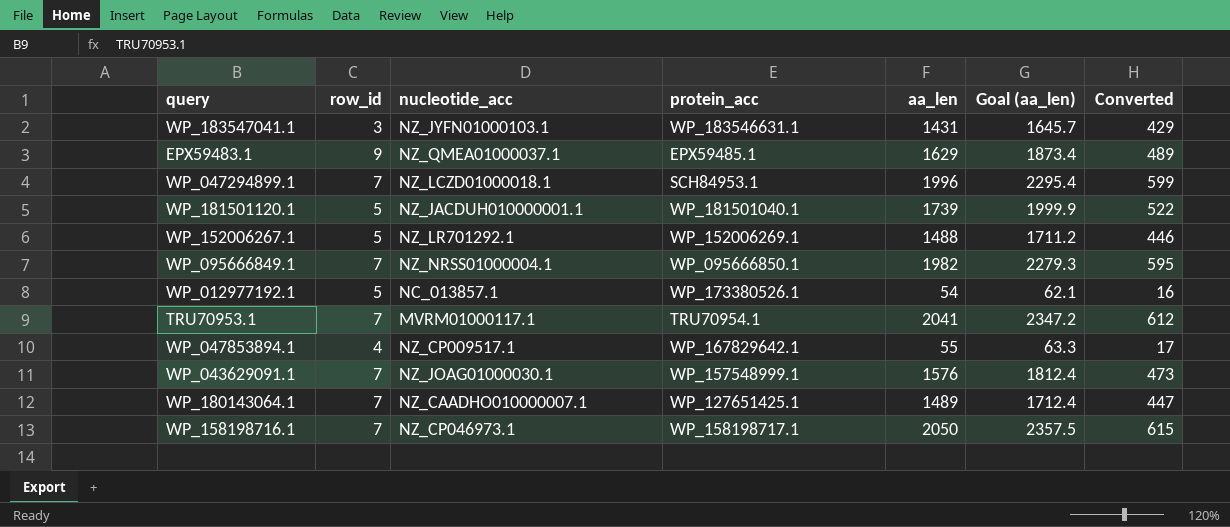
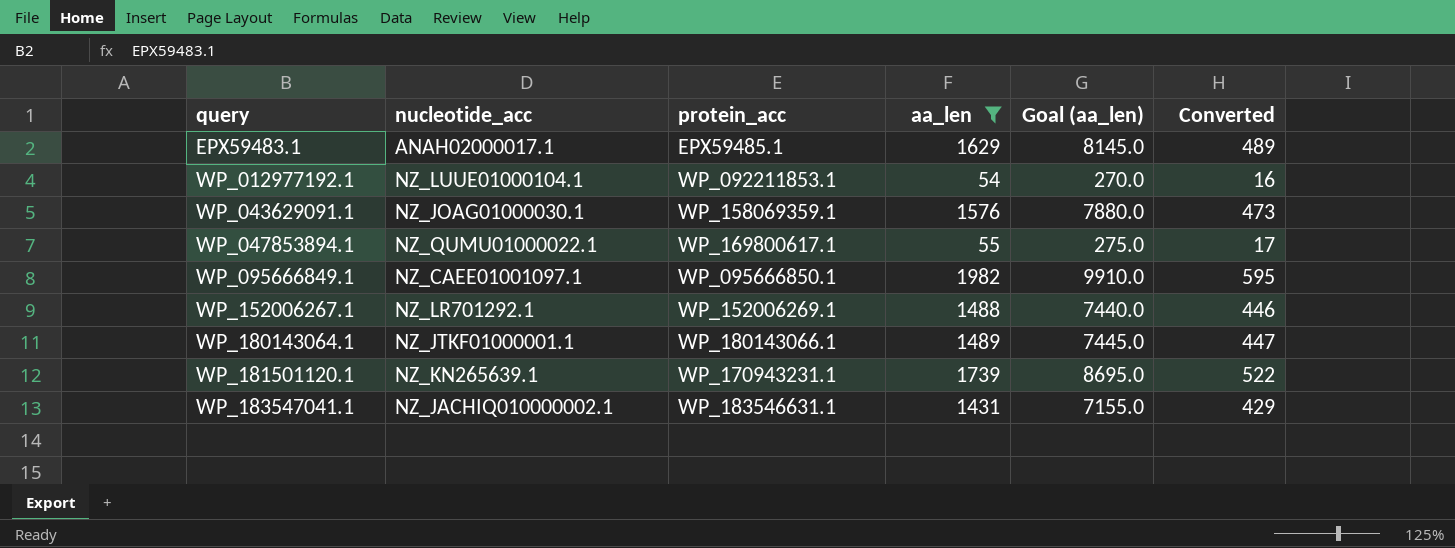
filter: none -> aa_len <= 1982
row order: none -> query ascending
column row_id | position: 2 -> none
column Goal (aa_len) | formula: [aa_len] * 1.15 -> [aa_len] * 5
EPX59483.1 | nucleotide_acc: NZ_QMEA01000037.1 -> ANAH02000017.1
WP_012977192.1 | nucleotide_acc: NC_013857.1 -> NZ_LUUE01000104.1
WP_012977192.1 | protein_acc: WP_173380526.1 -> WP_092211853.1
WP_043629091.1 | protein_acc: WP_157548999.1 -> WP_158069359.1
WP_047853894.1 | nucleotide_acc: NZ_CP009517.1 -> NZ_QUMU01000022.1
WP_047853894.1 | protein_acc: WP_167829642.1 -> WP_169800617.1
WP_095666849.1 | nucleotide_acc: NZ_NRSS01000004.1 -> NZ_CAEE01001097.1
WP_180143064.1 | nucleotide_acc: NZ_CAADHO010000007.1 -> NZ_JTKF01000001.1
WP_180143064.1 | protein_acc: WP_127651425.1 -> WP_180143066.1
WP_181501120.1 | nucleotide_acc: NZ_JACDUH010000001.1 -> NZ_KN265639.1
WP_181501120.1 | protein_acc: WP_181501040.1 -> WP_170943231.1
WP_183547041.1 | nucleotide_acc: NZ_JYFN01000103.1 -> NZ_JACHIQ010000002.1

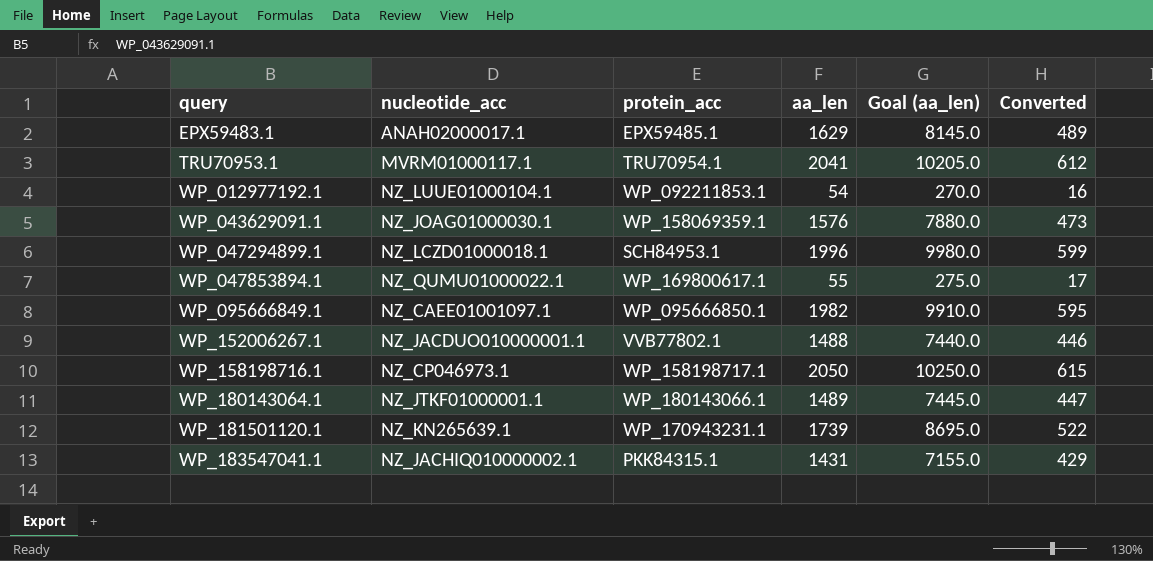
filter: aa_len <= 1982 -> none
WP_152006267.1 | nucleotide_acc: NZ_LR701292.1 -> NZ_JACDUO010000001.1
WP_152006267.1 | protein_acc: WP_152006269.1 -> VVB77802.1
WP_183547041.1 | protein_acc: WP_183546631.1 -> PKK84315.1

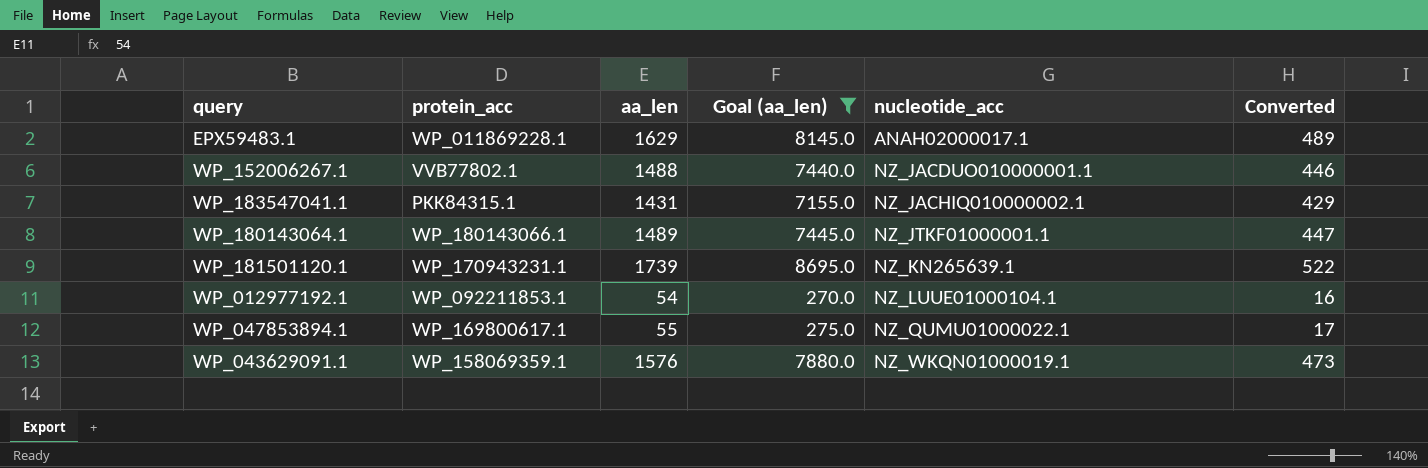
filter: none -> Goal (aa_len) <= 8695.0
row order: query ascending -> nucleotide_acc ascending
column nucleotide_acc | position: 2 -> 5
EPX59483.1 | protein_acc: EPX59485.1 -> WP_011869228.1
WP_043629091.1 | nucleotide_acc: NZ_JOAG01000030.1 -> NZ_WKQN01000019.1

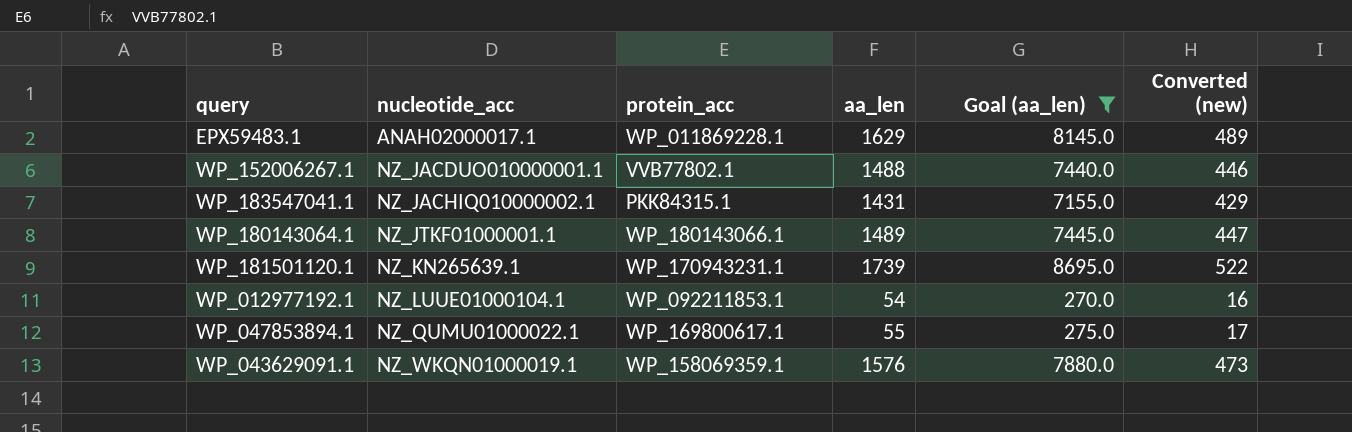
column nucleotide_acc | position: 5 -> 2
column name: Converted -> Converted (new)

